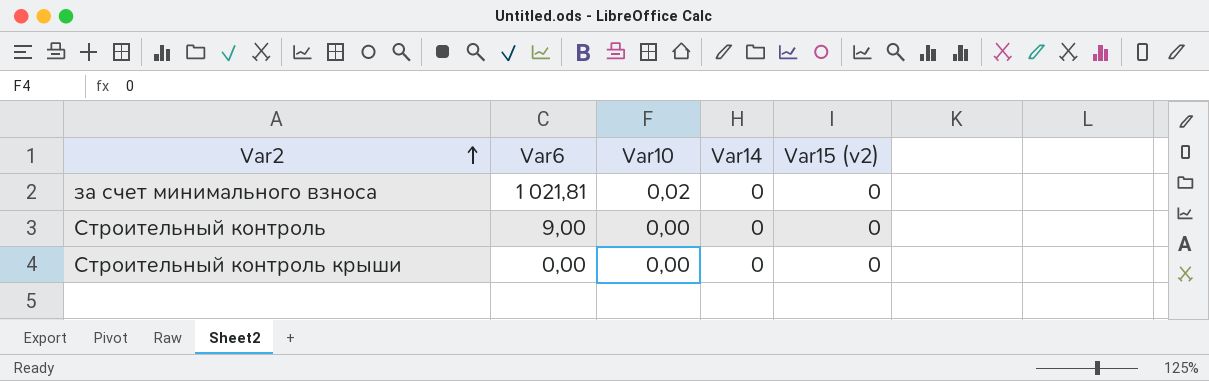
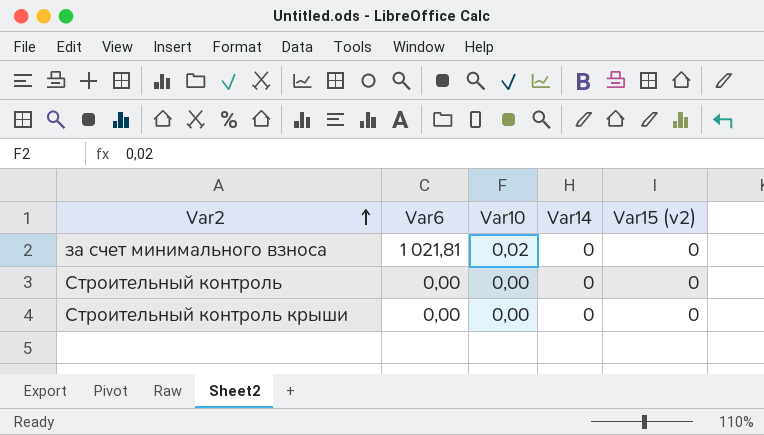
Строительный контроль | Var6: 9,00 -> 0,00

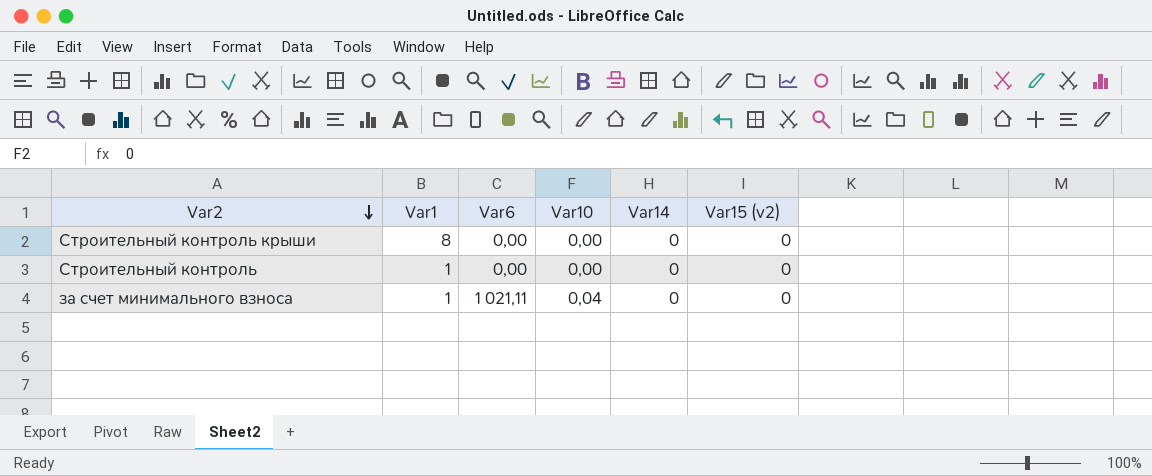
row order: Var2 ascending -> Var2 descending
column Var1 | position: none -> 2
за счет минимального взноса | Var6: 1 021,81 -> 1 021,11
за счет минимального взноса | Var10: 0,02 -> 0,04

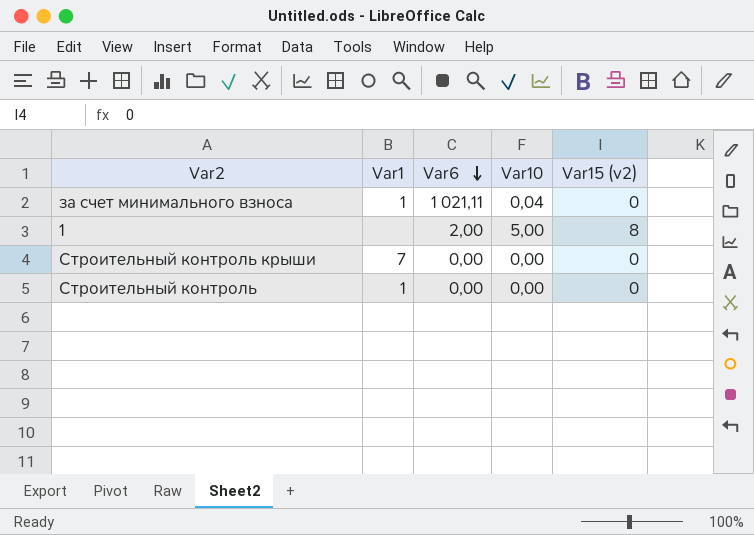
row order: Var2 descending -> Var6 descending
column Var14 | position: 5 -> none
row 1: none -> none | 2,00 | 5,00 | 8
Строительный контроль крыши | Var1: 8 -> 7

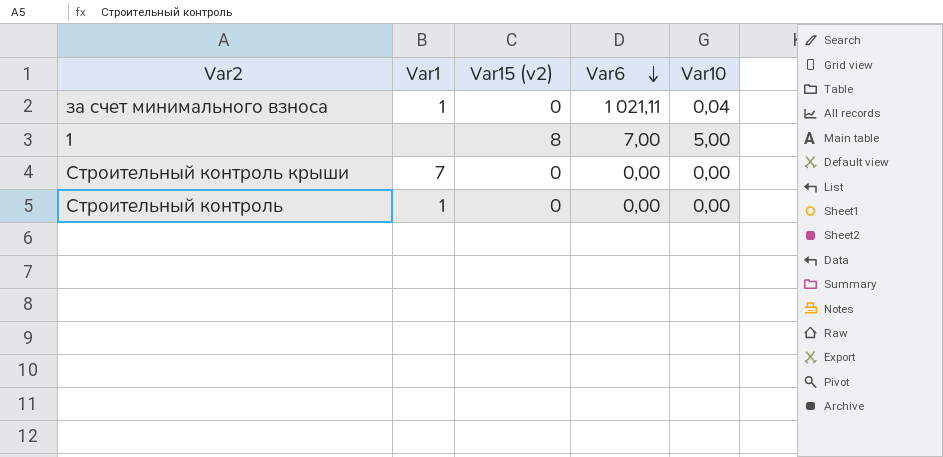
column Var15 (v2) | position: 5 -> 3
1 | Var6: 2,00 -> 7,00

